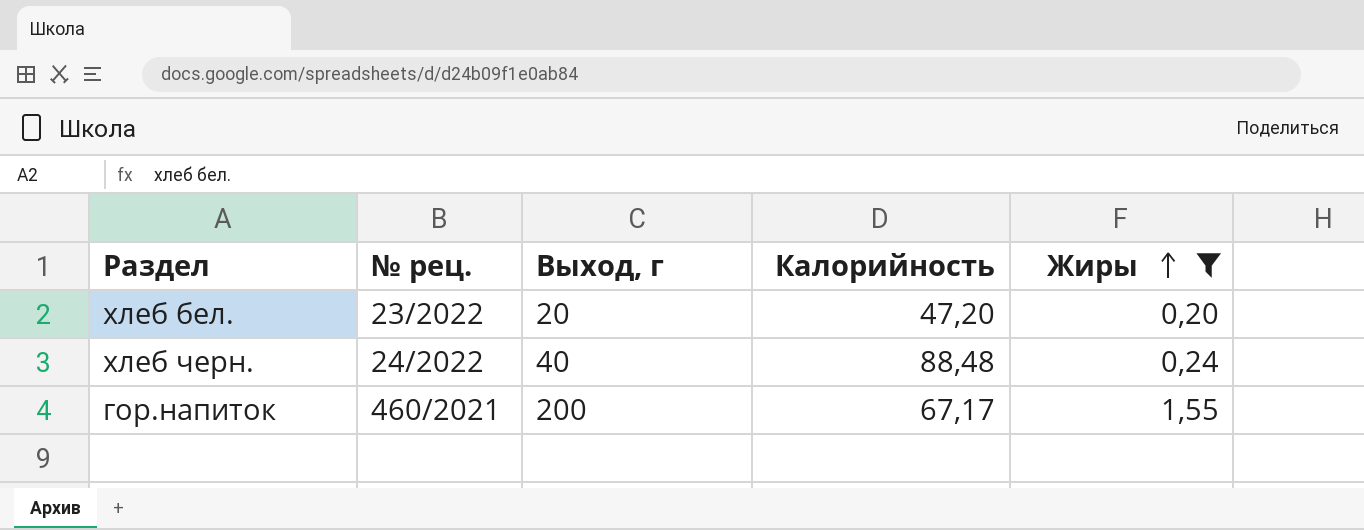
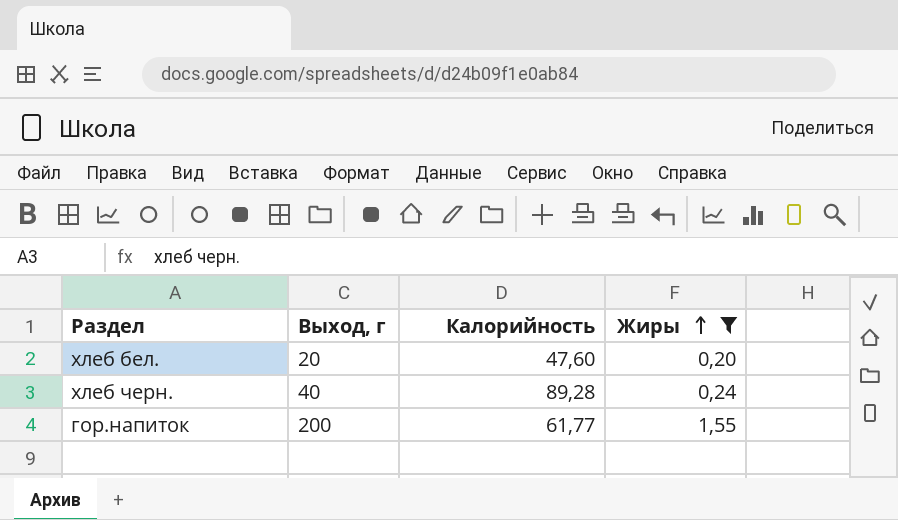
column № рец. | position: 2 -> none
хлеб бел. | Калорийность: 47,20 -> 47,60
хлеб черн. | Калорийность: 88,48 -> 89,28
гор.напиток | Калорийность: 67,17 -> 61,77

